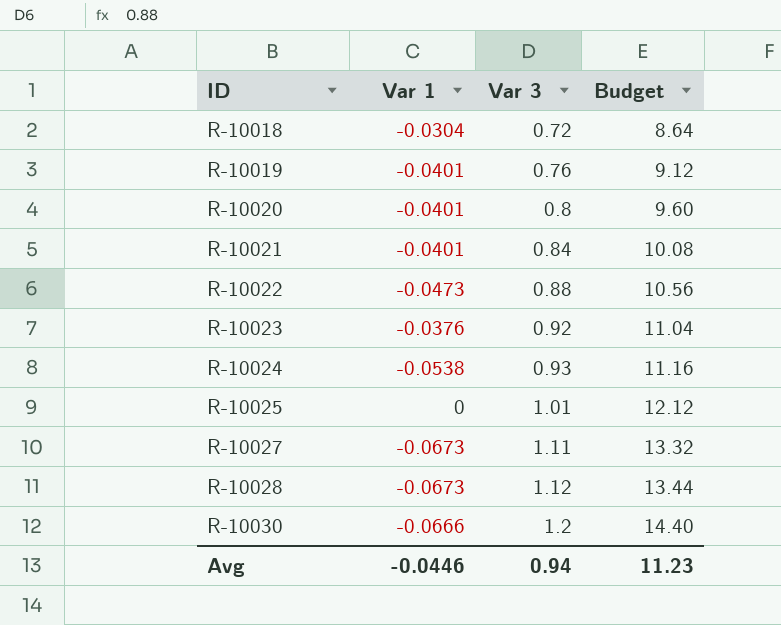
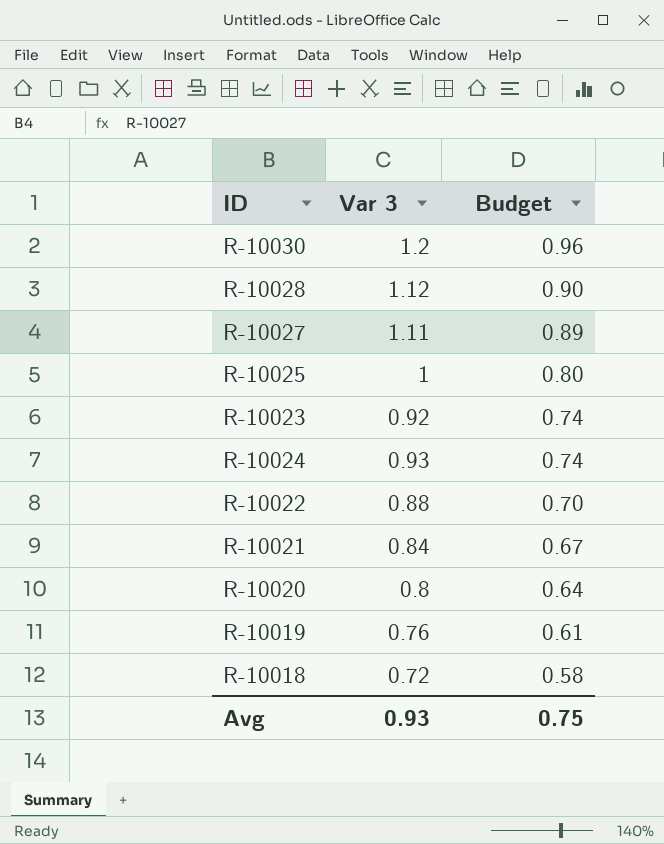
row order: ID ascending -> Budget descending
column Var 1 | position: 2 -> none
column Budget | formula: [Var 3] * 12 -> [Var 3] * 0.8
R-10025 | Var 3: 1.01 -> 1
Avg | Var 3: 0.94 -> 0.93
Avg | Budget: 11.23 -> 0.75

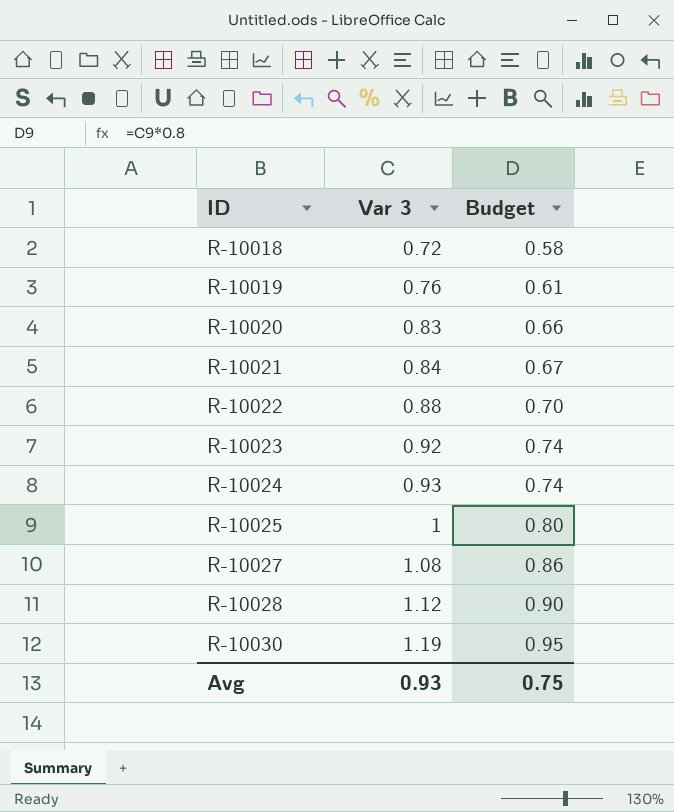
row order: Budget descending -> ID ascending
R-10020 | Var 3: 0.8 -> 0.83
R-10020 | Budget: 0.64 -> 0.66
R-10027 | Var 3: 1.11 -> 1.08
R-10027 | Budget: 0.89 -> 0.86
R-10030 | Var 3: 1.2 -> 1.19
R-10030 | Budget: 0.96 -> 0.95

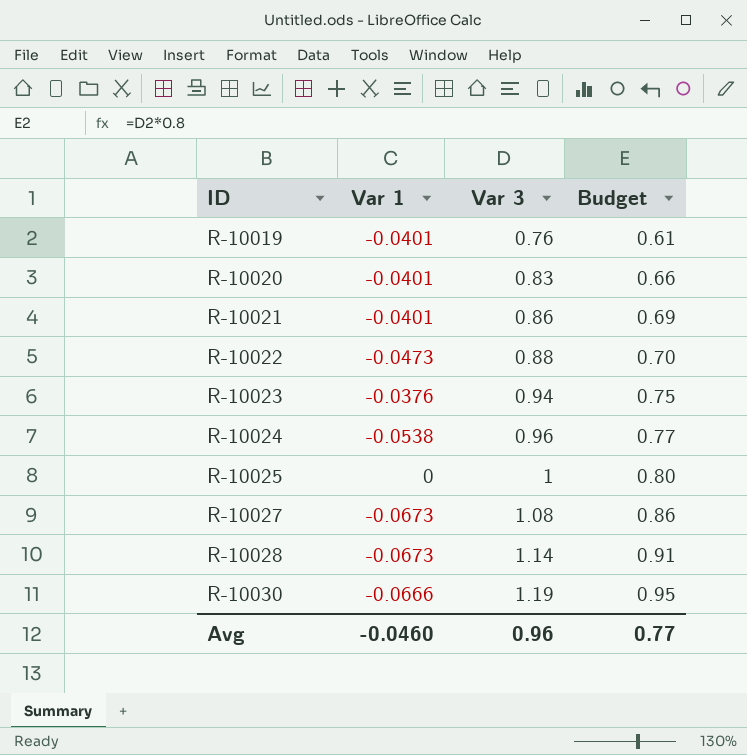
column Var 1 | position: none -> 2
row R-10018: 0.72 | 0.58 -> none
R-10021 | Var 3: 0.84 -> 0.86
R-10021 | Budget: 0.67 -> 0.69
R-10023 | Var 3: 0.92 -> 0.94
R-10023 | Budget: 0.74 -> 0.75
R-10024 | Var 3: 0.93 -> 0.96
R-10024 | Budget: 0.74 -> 0.77
R-10028 | Var 3: 1.12 -> 1.14
R-10028 | Budget: 0.90 -> 0.91
Avg | Var 3: 0.93 -> 0.96
Avg | Budget: 0.75 -> 0.77

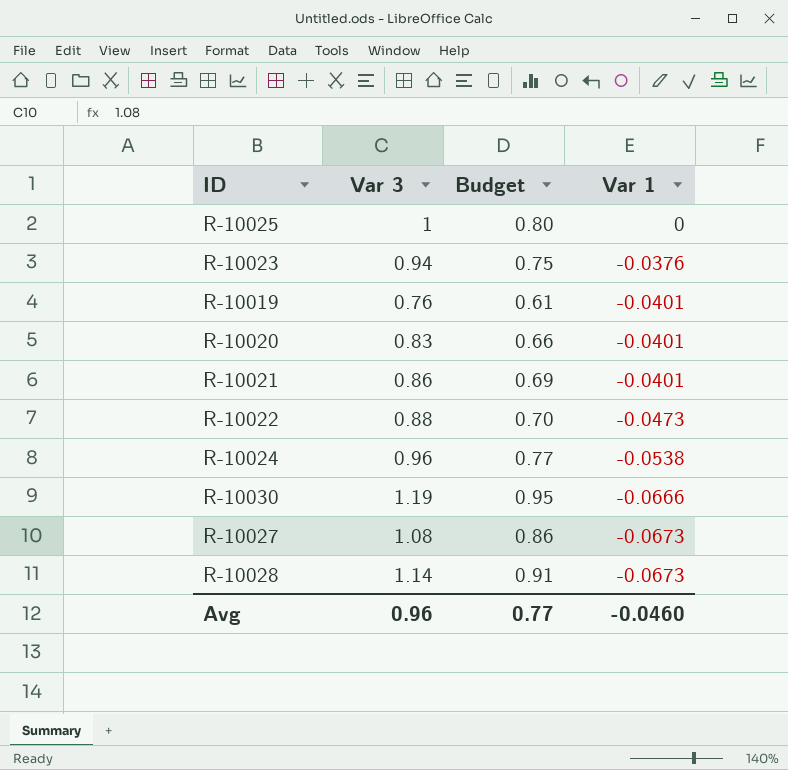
row order: ID ascending -> Var 1 descending
column Var 1 | position: 2 -> 4

